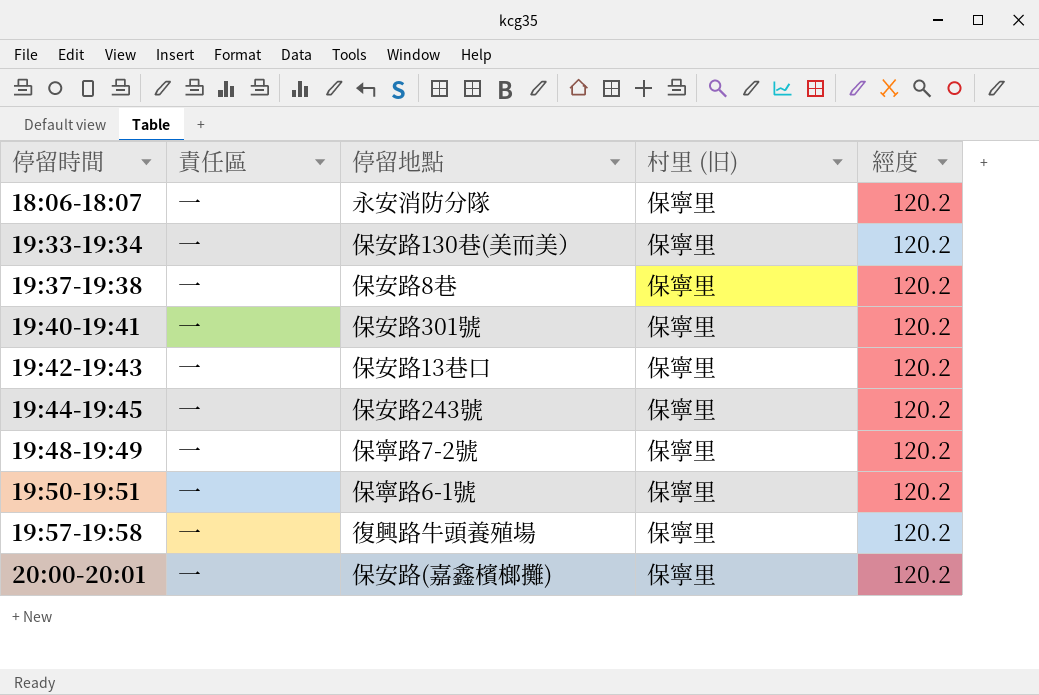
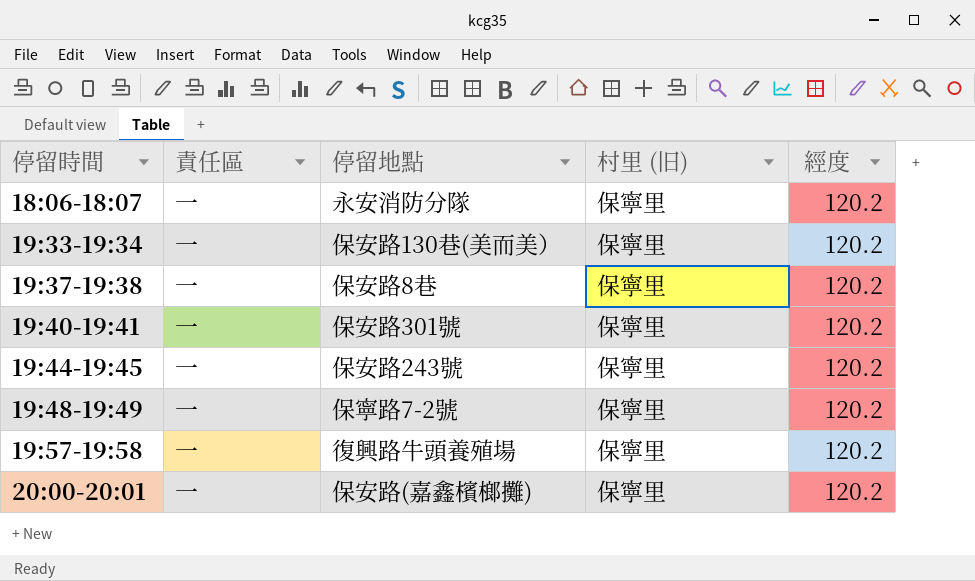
row 19:42-19:43: 一 | 保安路13巷口 | 保寧里 | 120.2 -> none
row 19:50-19:51: 一 | 保寧路6-1號 | 保寧里 | 120.2 -> none

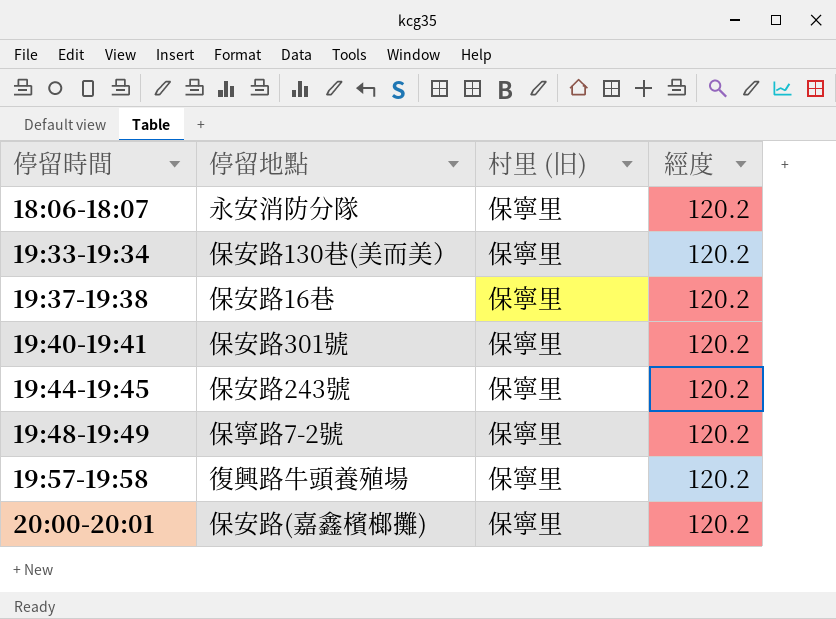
column 責任區 | position: 2 -> none
19:37-19:38 | 停留地點: 保安路8巷 -> 保安路16巷

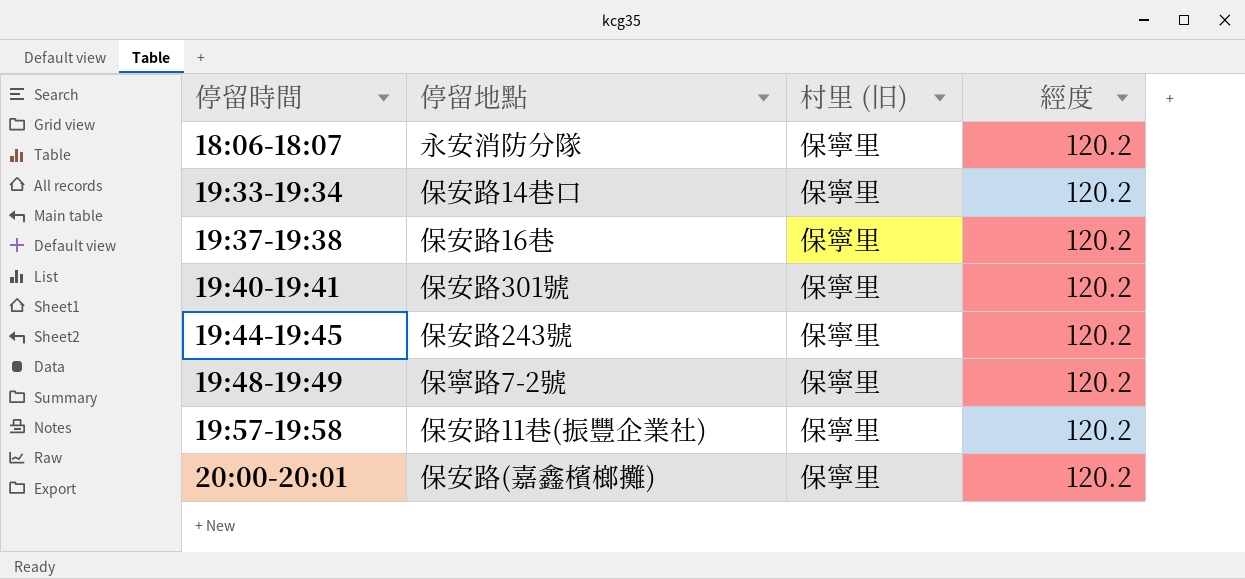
19:33-19:34 | 停留地點: 保安路130巷(美而美） -> 保安路14巷口
19:57-19:58 | 停留地點: 復興路牛頭養殖場 -> 保安路11巷(振豐企業社)

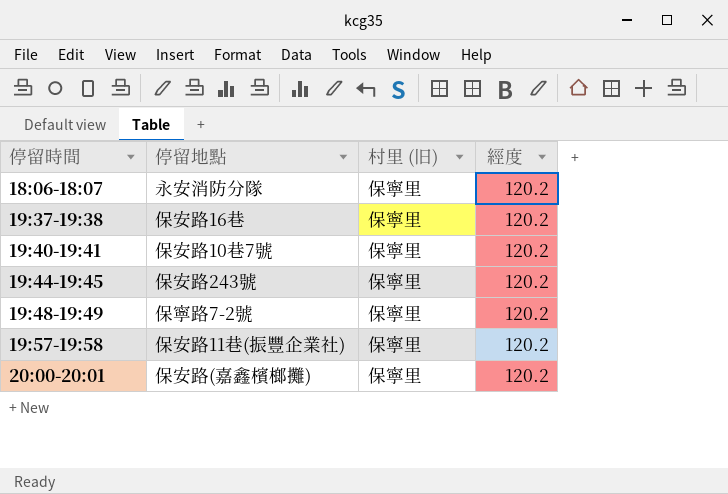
row 19:33-19:34: 保安路14巷口 | 保寧里 | 120.2 -> none
19:40-19:41 | 停留地點: 保安路301號 -> 保安路10巷7號

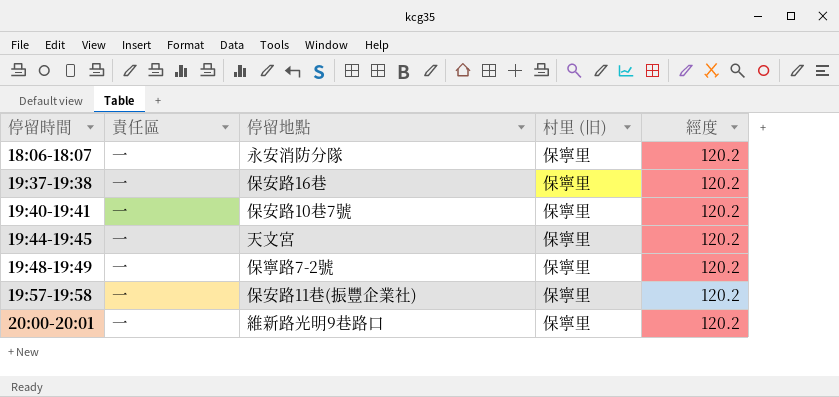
column 責任區 | position: none -> 2
19:44-19:45 | 停留地點: 保安路243號 -> 天文宮
20:00-20:01 | 停留地點: 保安路(嘉鑫檳榔攤) -> 維新路光明9巷路口

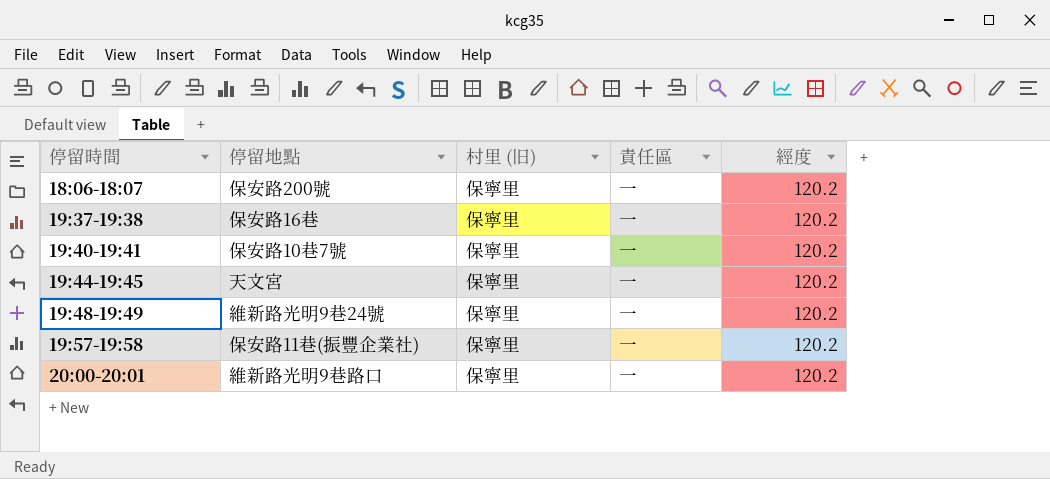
column 責任區 | position: 2 -> 4
18:06-18:07 | 停留地點: 永安消防分隊 -> 保安路200號
19:48-19:49 | 停留地點: 保寧路7-2號 -> 維新路光明9巷24號

